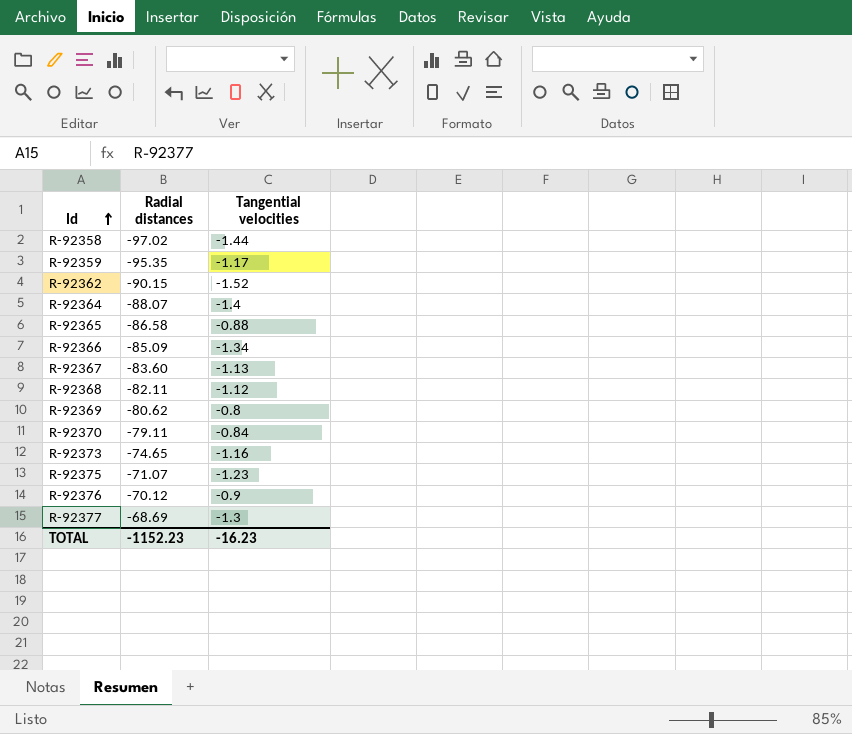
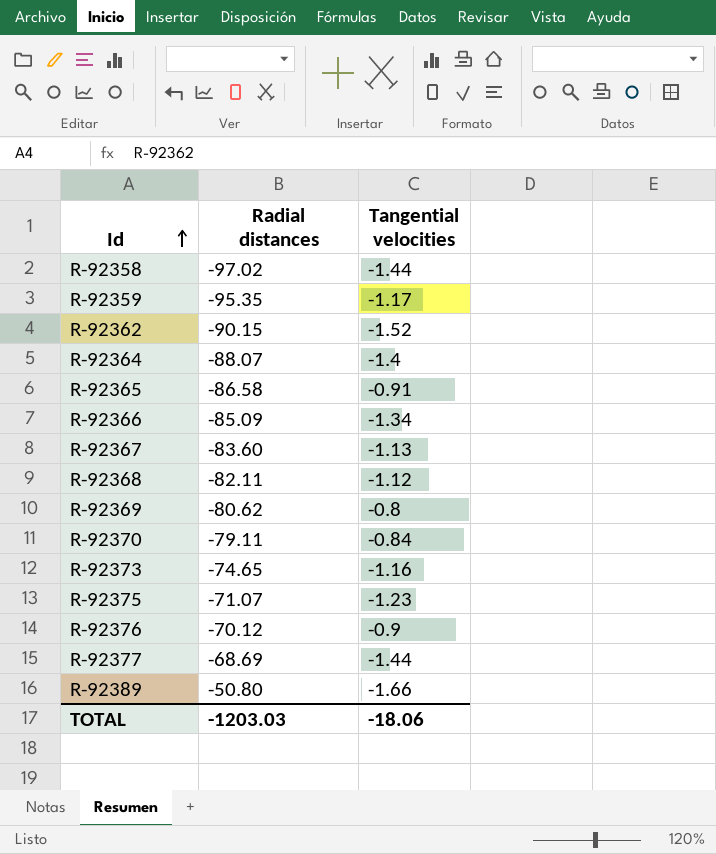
R-92365 | Tangential velocities: -0.88 -> -0.91
R-92377 | Tangential velocities: -1.3 -> -1.44
row R-92389: none -> -50.80 | -1.66
TOTAL | Radial distances: -1152.23 -> -1203.03
TOTAL | Tangential velocities: -16.23 -> -18.06

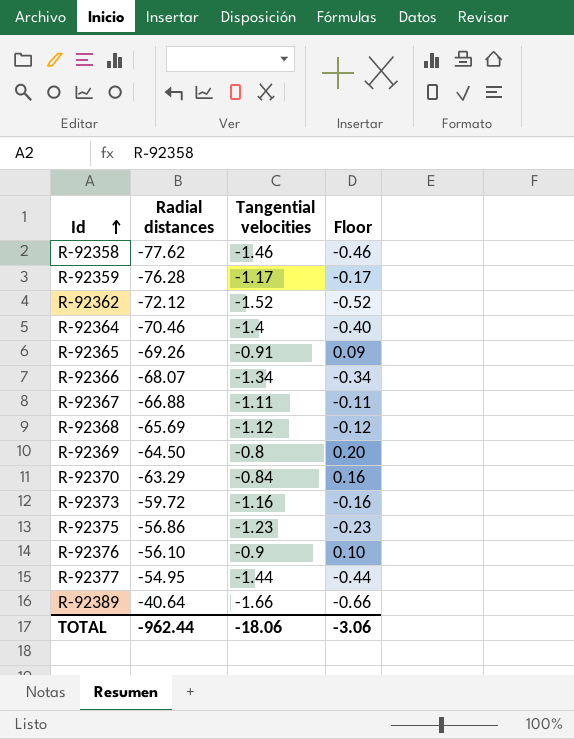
column Floor | formula: none -> [Tangential velocities] + 1
R-92358 | Radial distances: -97.02 -> -77.62
R-92358 | Tangential velocities: -1.44 -> -1.46
R-92359 | Radial distances: -95.35 -> -76.28
R-92362 | Radial distances: -90.15 -> -72.12
R-92364 | Radial distances: -88.07 -> -70.46
R-92365 | Radial distances: -86.58 -> -69.26
R-92366 | Radial distances: -85.09 -> -68.07
R-92367 | Radial distances: -83.60 -> -66.88
R-92367 | Tangential velocities: -1.13 -> -1.11
R-92368 | Radial distances: -82.11 -> -65.69
R-92369 | Radial distances: -80.62 -> -64.50
R-92370 | Radial distances: -79.11 -> -63.29
R-92373 | Radial distances: -74.65 -> -59.72
R-92375 | Radial distances: -71.07 -> -56.86
R-92376 | Radial distances: -70.12 -> -56.10
R-92377 | Radial distances: -68.69 -> -54.95
R-92389 | Radial distances: -50.80 -> -40.64
TOTAL | Radial distances: -1203.03 -> -962.44

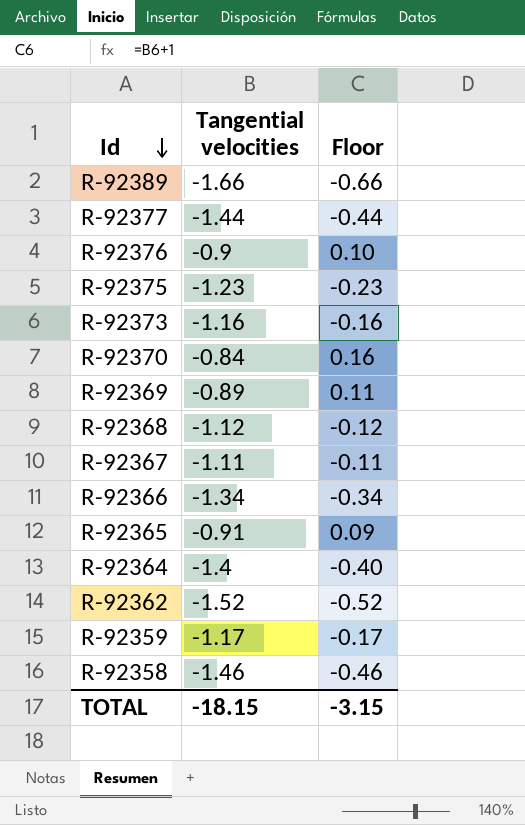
row order: Id ascending -> Id descending
column Radial distances | position: 2 -> none
R-92369 | Tangential velocities: -0.8 -> -0.89
R-92369 | Floor: 0.20 -> 0.11
TOTAL | Tangential velocities: -18.06 -> -18.15
TOTAL | Floor: -3.06 -> -3.15

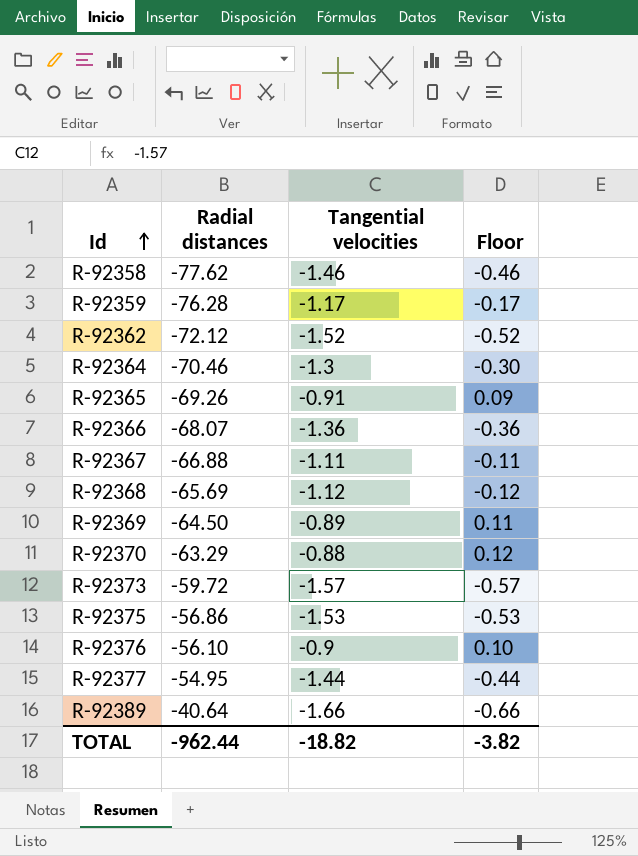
row order: Id descending -> Id ascending
column Radial distances | position: none -> 2
R-92364 | Tangential velocities: -1.4 -> -1.3
R-92364 | Floor: -0.40 -> -0.30
R-92366 | Tangential velocities: -1.34 -> -1.36
R-92366 | Floor: -0.34 -> -0.36
R-92370 | Tangential velocities: -0.84 -> -0.88
R-92370 | Floor: 0.16 -> 0.12
R-92373 | Tangential velocities: -1.16 -> -1.57
R-92373 | Floor: -0.16 -> -0.57
R-92375 | Tangential velocities: -1.23 -> -1.53
R-92375 | Floor: -0.23 -> -0.53
TOTAL | Tangential velocities: -18.15 -> -18.82
TOTAL | Floor: -3.15 -> -3.82

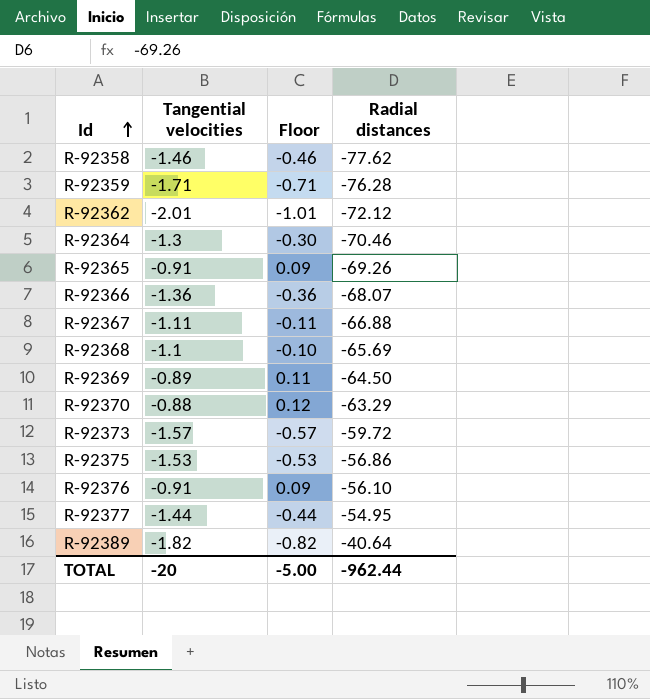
column Radial distances | position: 2 -> 4
R-92359 | Tangential velocities: -1.17 -> -1.71
R-92359 | Floor: -0.17 -> -0.71
R-92362 | Tangential velocities: -1.52 -> -2.01
R-92362 | Floor: -0.52 -> -1.01
R-92368 | Tangential velocities: -1.12 -> -1.1
R-92368 | Floor: -0.12 -> -0.10
R-92376 | Tangential velocities: -0.9 -> -0.91
R-92376 | Floor: 0.10 -> 0.09
R-92389 | Tangential velocities: -1.66 -> -1.82
R-92389 | Floor: -0.66 -> -0.82
TOTAL | Tangential velocities: -18.82 -> -20
TOTAL | Floor: -3.82 -> -5.00

